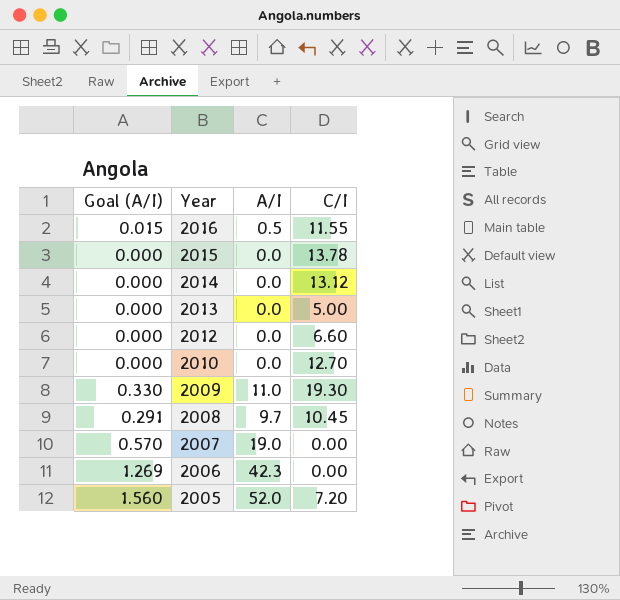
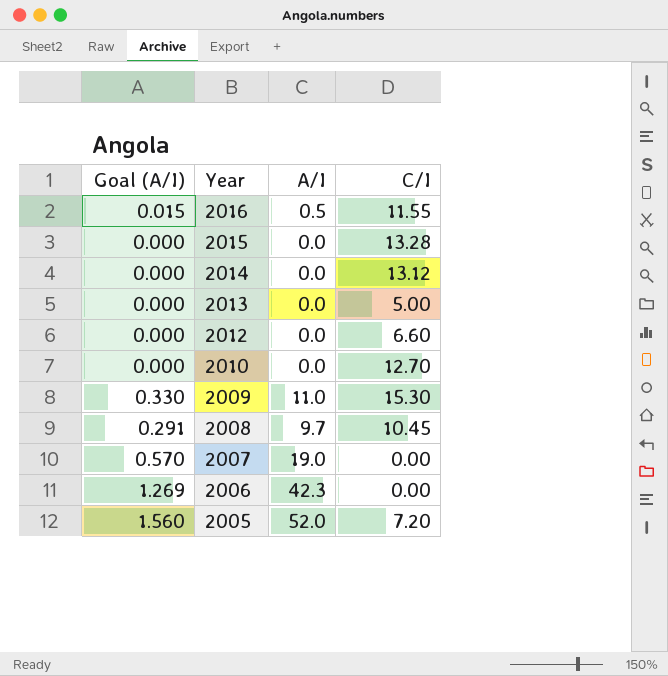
2015 | C/I: 13.78 -> 13.28
2009 | C/I: 19.30 -> 15.30

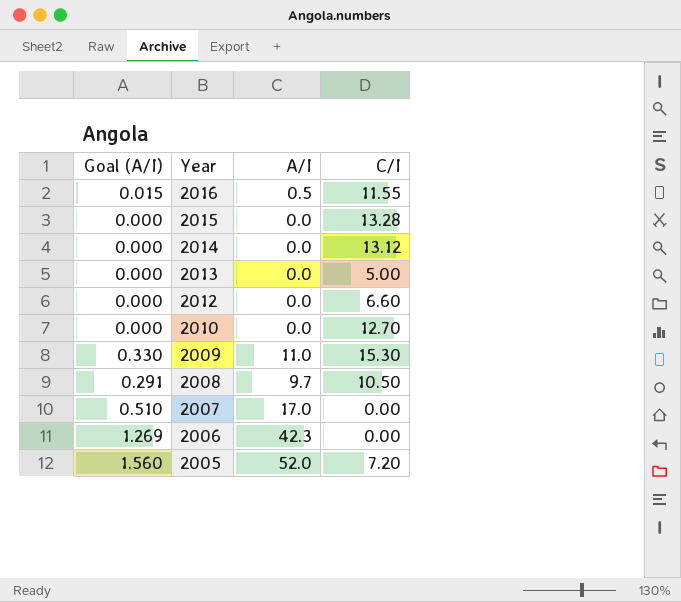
2008 | C/I: 10.45 -> 10.50
2007 | Goal (A/I): 0.570 -> 0.510
2007 | A/I: 19.0 -> 17.0

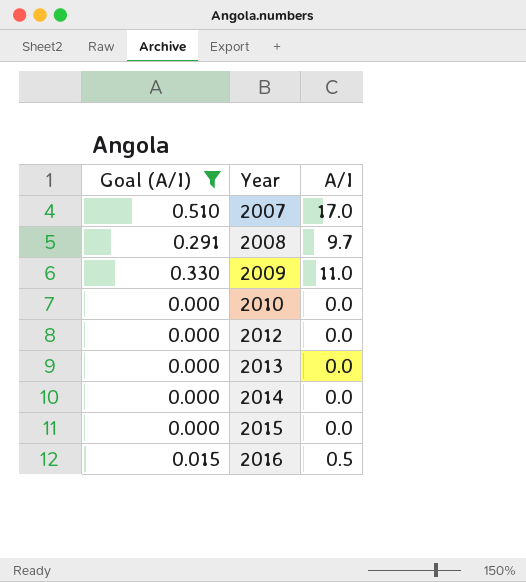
filter: none -> Goal (A/I) <= 0.510
row order: Year descending -> Year ascending
column C/I | position: 4 -> none

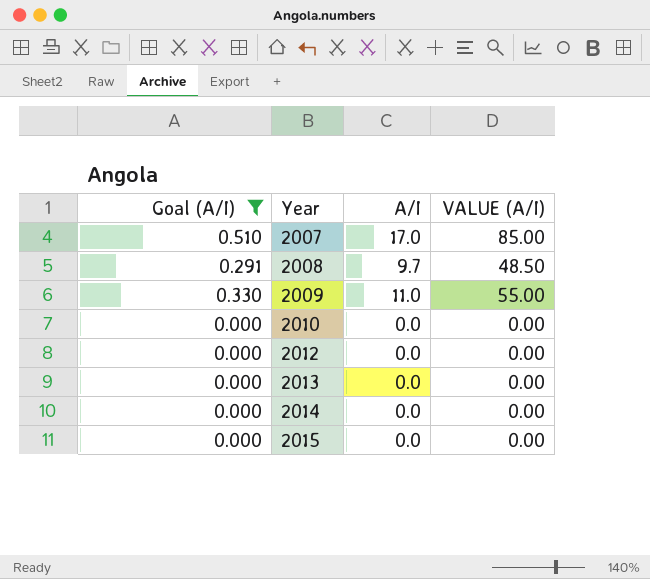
column VALUE (A/I) | formula: none -> [A/I] * 5
row 2016: 0.015 | 0.5 -> none

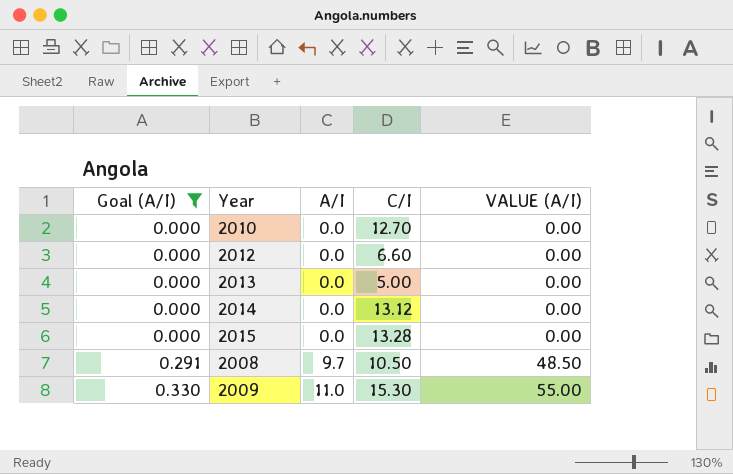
row order: Year ascending -> Goal (A/I) ascending
column C/I | position: none -> 4
row 2007: 0.510 | 17.0 | 85.00 -> none

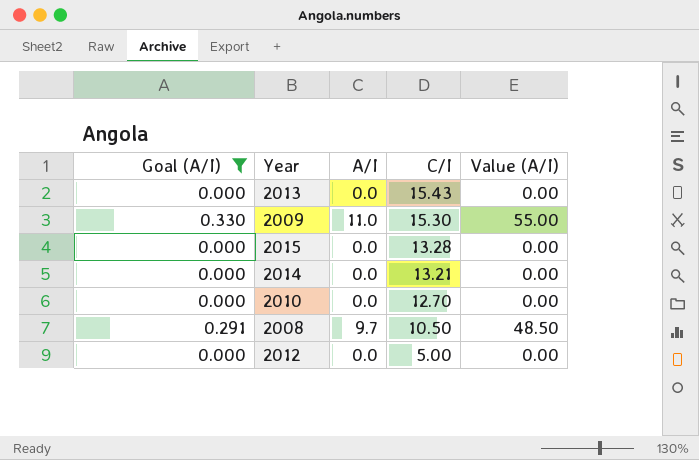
row order: Goal (A/I) ascending -> C/I descending
column name: VALUE (A/I) -> Value (A/I)
2013 | C/I: 5.00 -> 15.43
2014 | C/I: 13.12 -> 13.21
2012 | C/I: 6.60 -> 5.00

